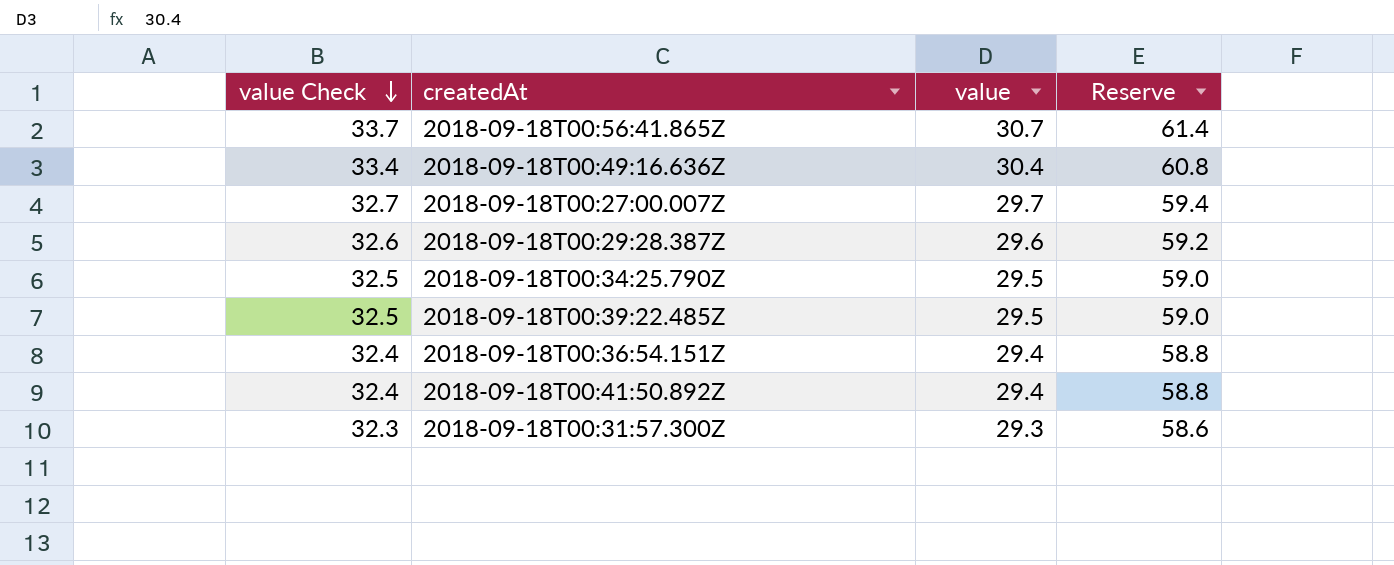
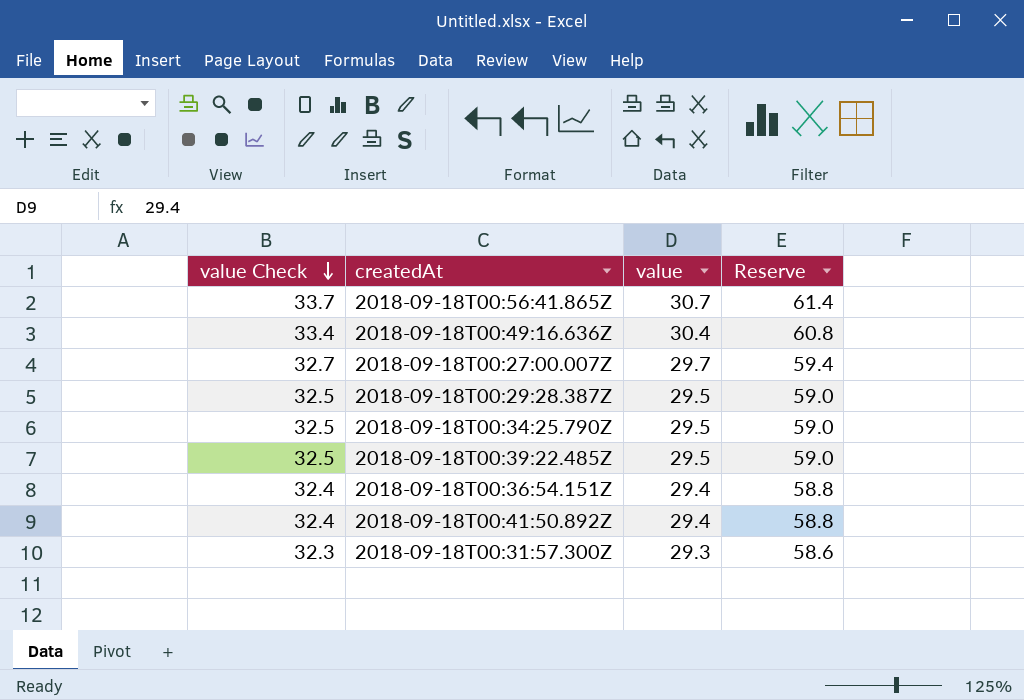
2018-09-18T00:29:28.387Z | value Check: 32.6 -> 32.5
2018-09-18T00:29:28.387Z | value: 29.6 -> 29.5
2018-09-18T00:29:28.387Z | Reserve: 59.2 -> 59.0

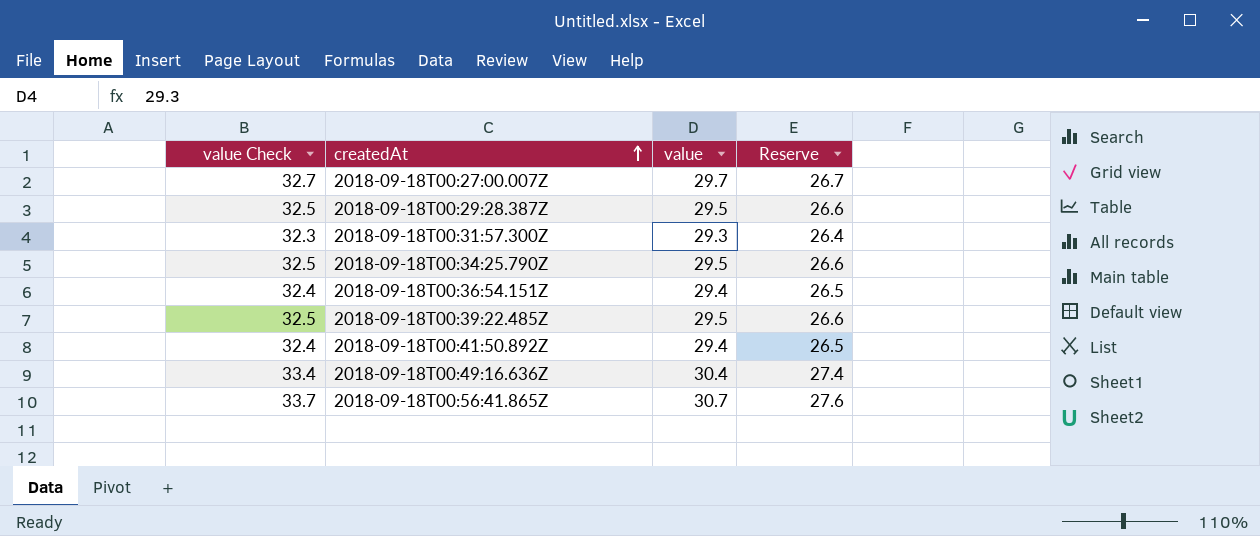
row order: value Check descending -> createdAt ascending
column Reserve | formula: [value] * 2 -> [value] * 0.9

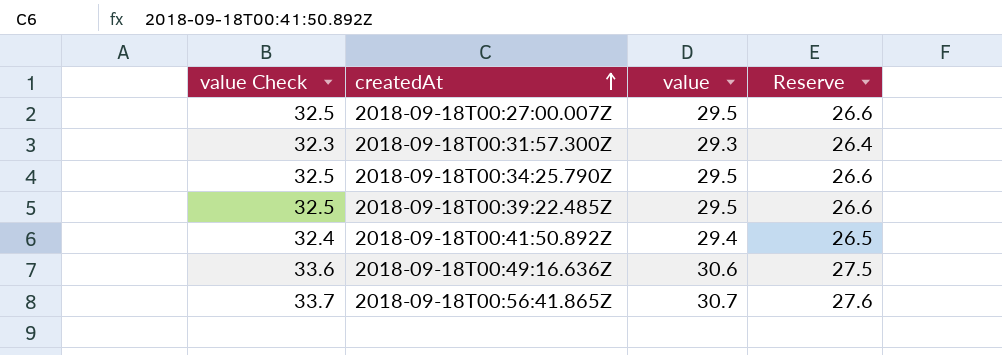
row 2018-09-18T00:29:28.387Z: 32.5 | 29.5 | 26.6 -> none
row 2018-09-18T00:36:54.151Z: 32.4 | 29.4 | 26.5 -> none
2018-09-18T00:27:00.007Z | value Check: 32.7 -> 32.5
2018-09-18T00:27:00.007Z | value: 29.7 -> 29.5
2018-09-18T00:27:00.007Z | Reserve: 26.7 -> 26.6
2018-09-18T00:49:16.636Z | value Check: 33.4 -> 33.6
2018-09-18T00:49:16.636Z | value: 30.4 -> 30.6
2018-09-18T00:49:16.636Z | Reserve: 27.4 -> 27.5

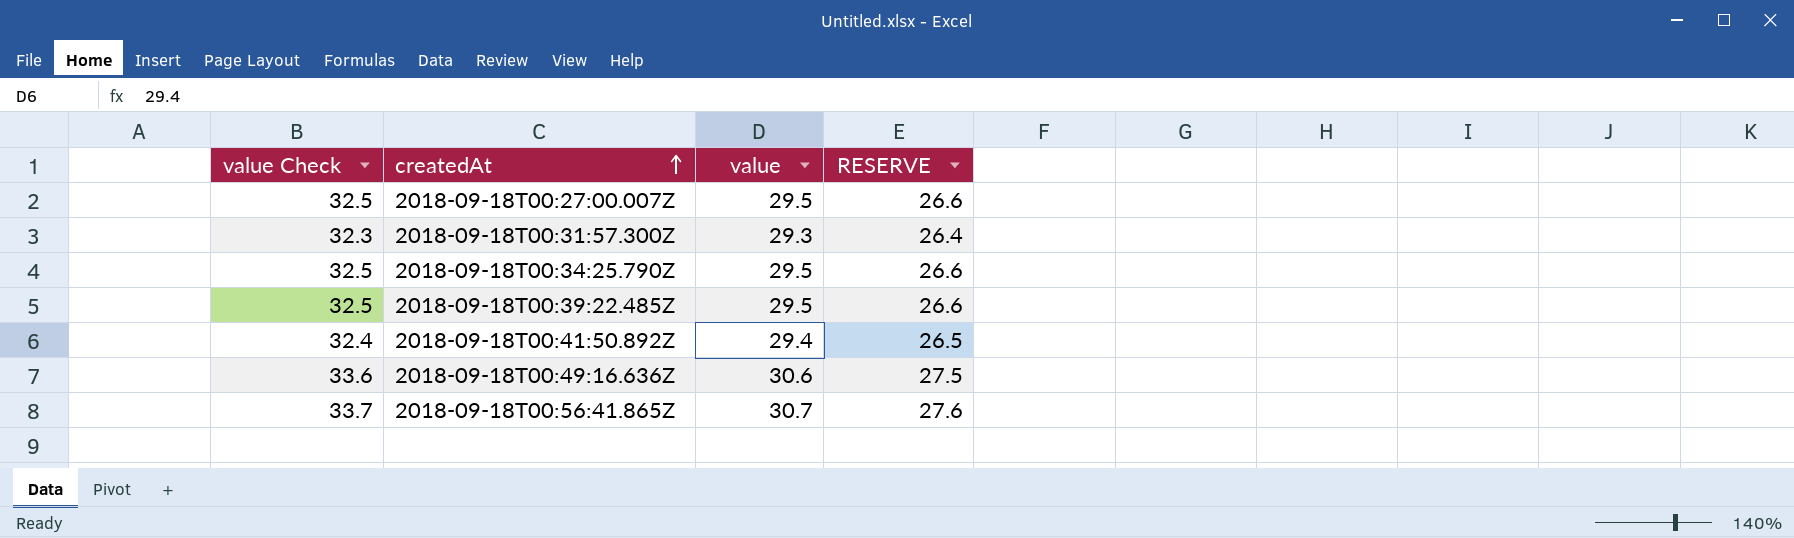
column name: Reserve -> RESERVE

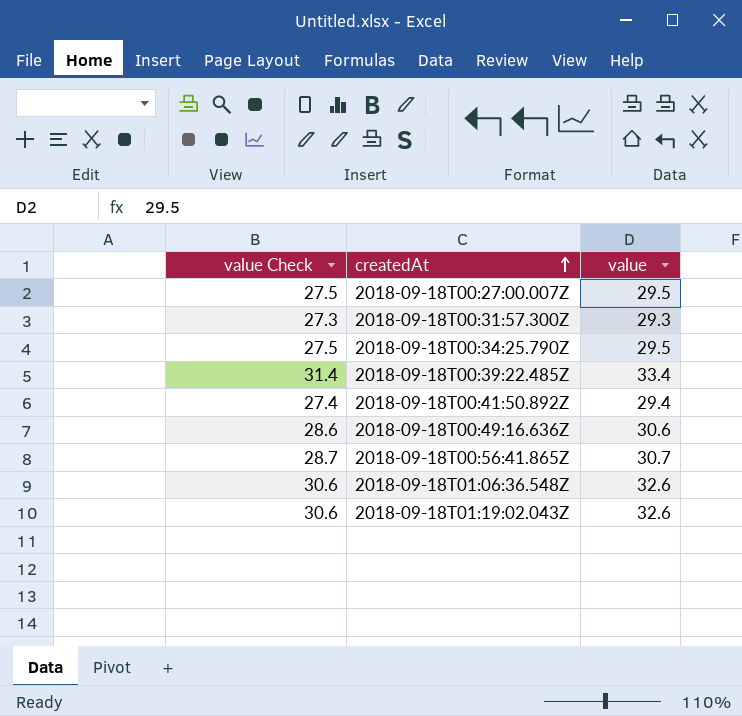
column RESERVE | formula: [value] * 0.9 -> none
column value Check | formula: [value] + 3 -> [value] - 2
2018-09-18T00:39:22.485Z | value: 29.5 -> 33.4
row 2018-09-18T01:06:36.548Z: none -> 30.6 | 32.6
row 2018-09-18T01:19:02.043Z: none -> 30.6 | 32.6

